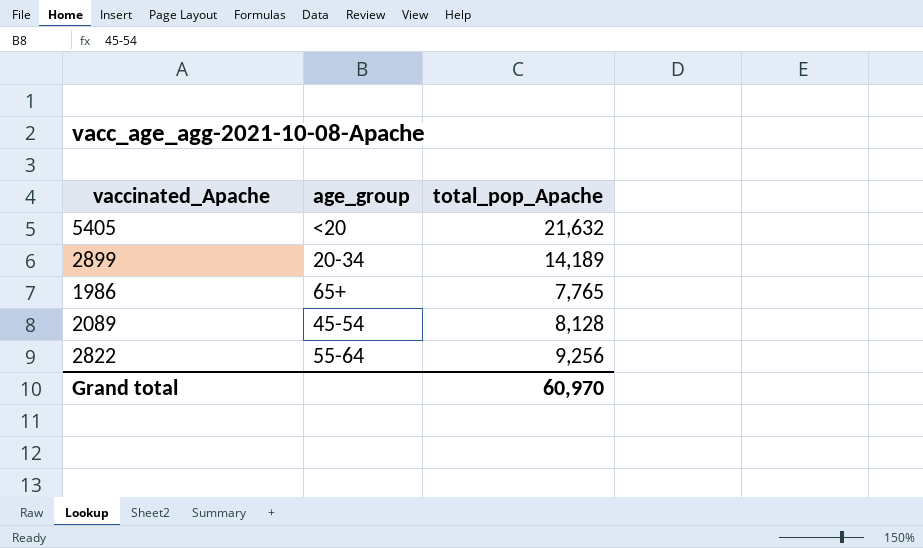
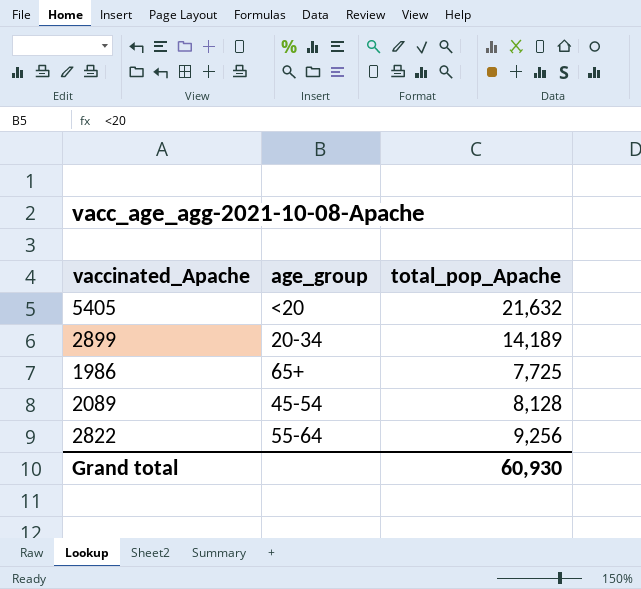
1986 | total_pop_Apache: 7,765 -> 7,725
Grand total | total_pop_Apache: 60,970 -> 60,930

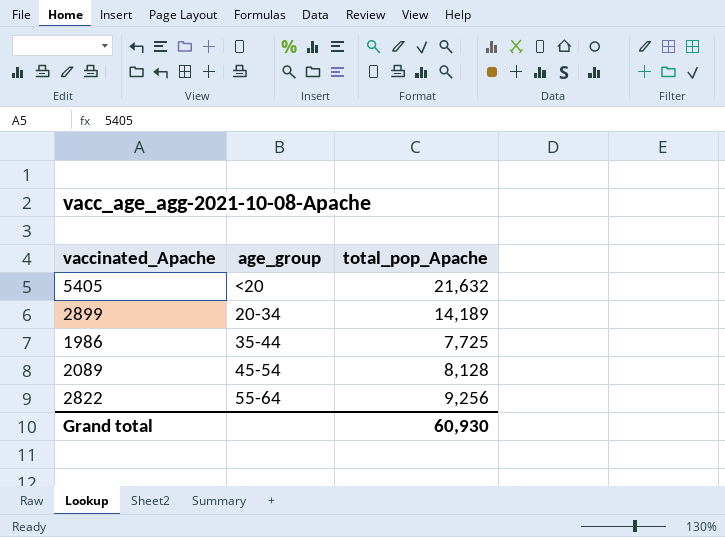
1986 | age_group: 65+ -> 35-44

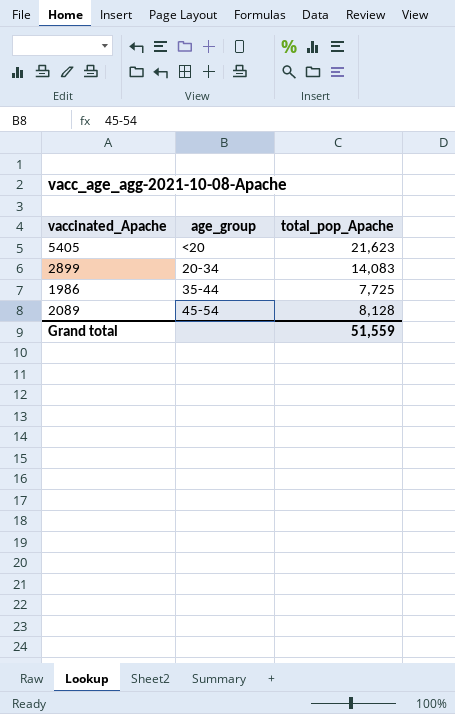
row 2822: 55-64 | 9,256 -> none
5405 | total_pop_Apache: 21,632 -> 21,623
2899 | total_pop_Apache: 14,189 -> 14,083
Grand total | total_pop_Apache: 60,930 -> 51,559

